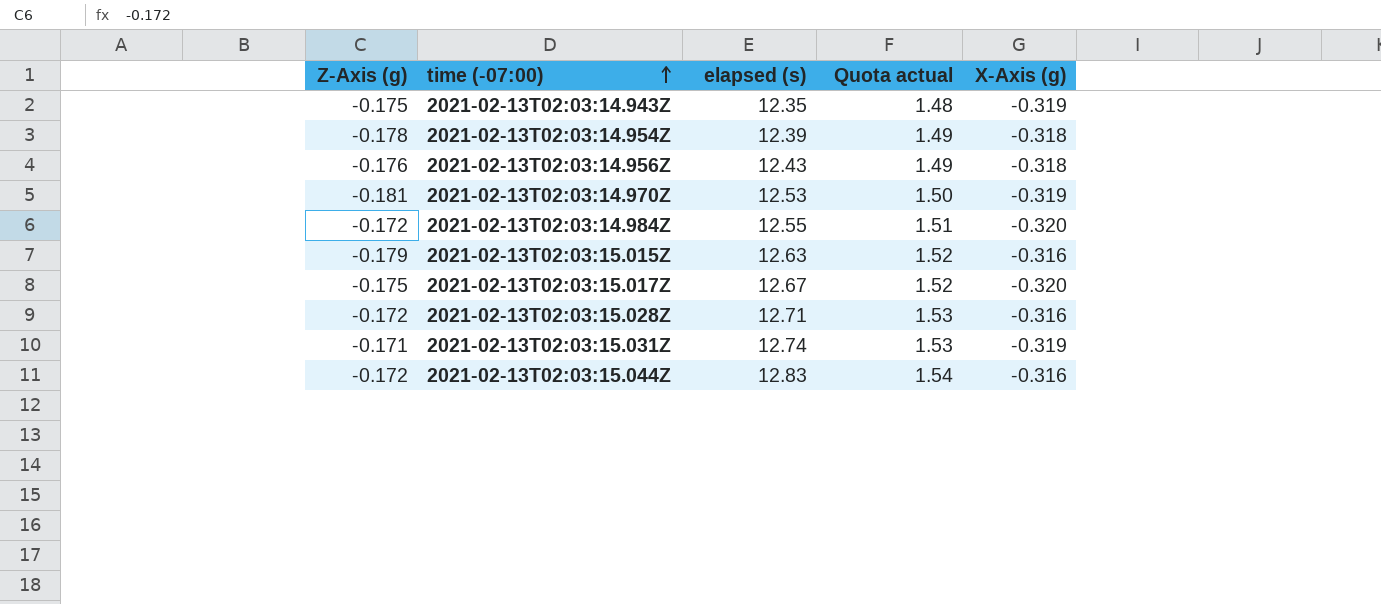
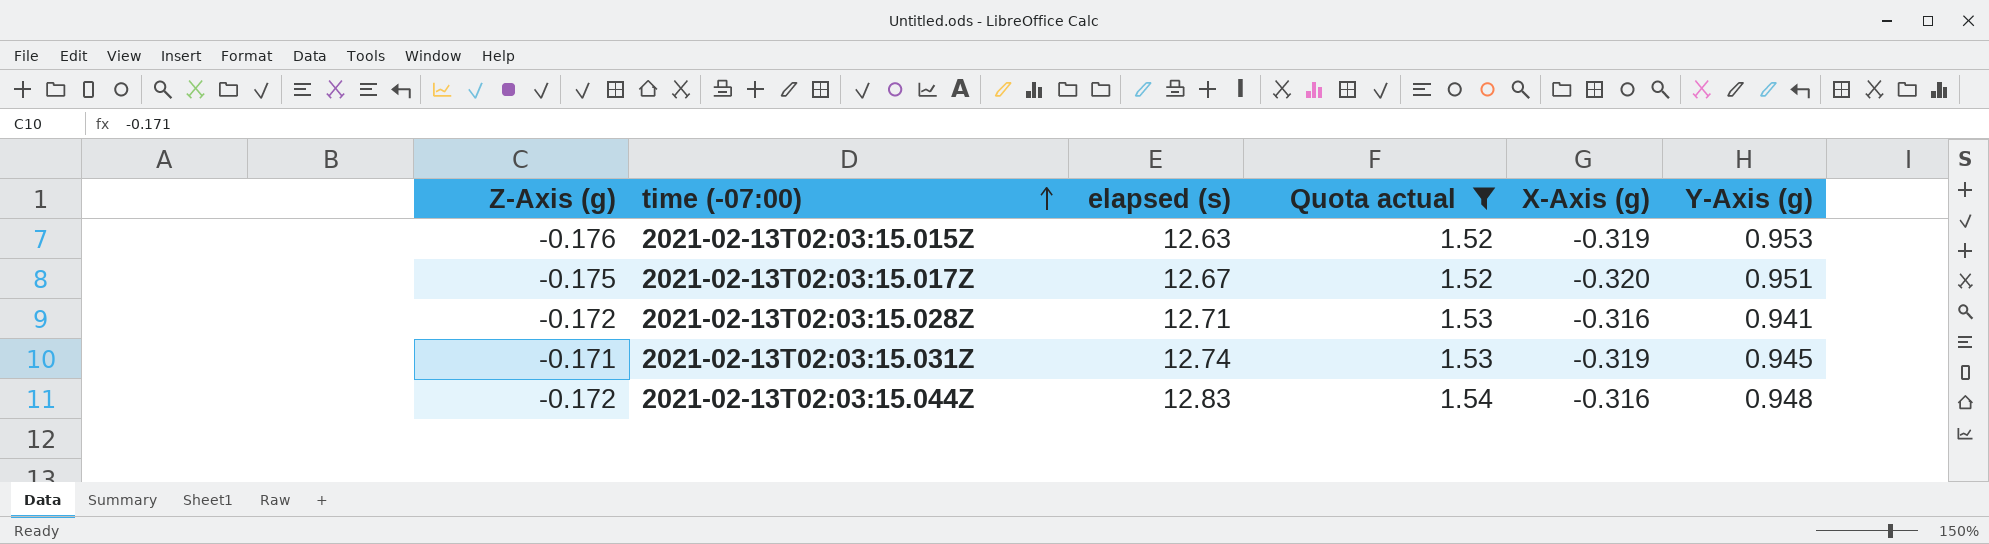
filter: none -> Quota actual >= 1.52
column Y-Axis (g) | position: none -> 6
2021-02-13T02:03:15.015Z | Z-Axis (g): -0.179 -> -0.176
2021-02-13T02:03:15.015Z | X-Axis (g): -0.316 -> -0.319

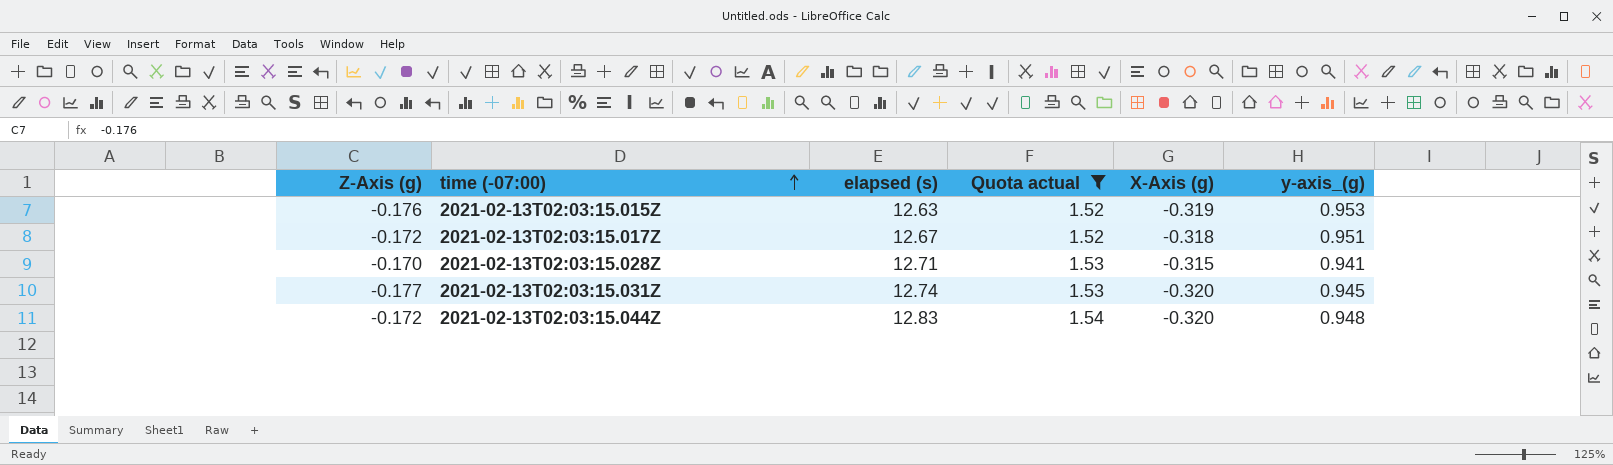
column name: Y-Axis (g) -> y-axis_(g)
2021-02-13T02:03:15.017Z | Z-Axis (g): -0.175 -> -0.172
2021-02-13T02:03:15.017Z | X-Axis (g): -0.320 -> -0.318
2021-02-13T02:03:15.028Z | Z-Axis (g): -0.172 -> -0.170
2021-02-13T02:03:15.028Z | X-Axis (g): -0.316 -> -0.315
2021-02-13T02:03:15.031Z | Z-Axis (g): -0.171 -> -0.177
2021-02-13T02:03:15.031Z | X-Axis (g): -0.319 -> -0.320
2021-02-13T02:03:15.044Z | X-Axis (g): -0.316 -> -0.320

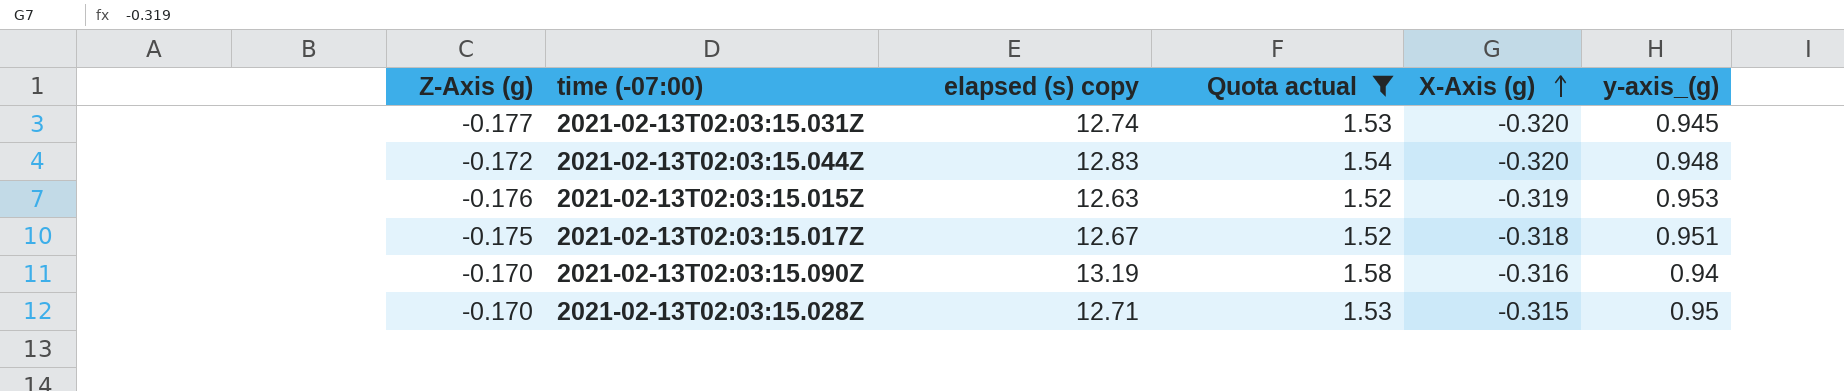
row order: time (-07:00) ascending -> X-Axis (g) ascending
column name: elapsed (s) -> elapsed (s) copy
2021-02-13T02:03:15.017Z | Z-Axis (g): -0.172 -> -0.175
row 2021-02-13T02:03:15.090Z: none -> -0.170 | 13.19 | 1.58 | -0.316 | 0.94
2021-02-13T02:03:15.028Z | y-axis_(g): 0.941 -> 0.95

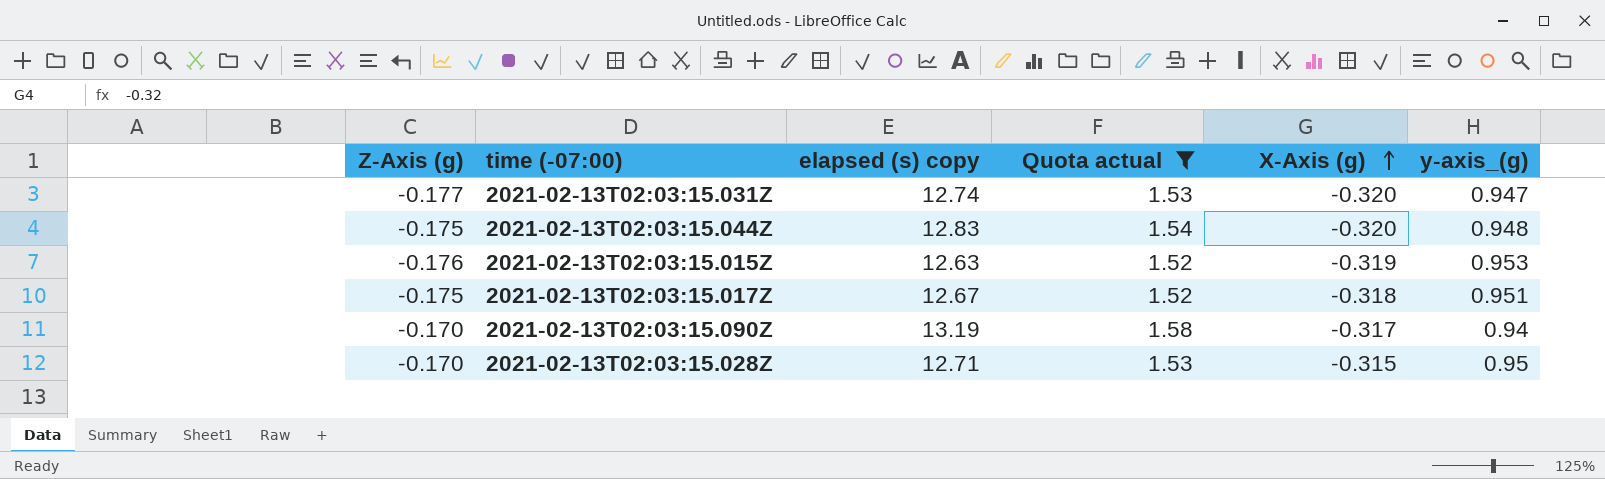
2021-02-13T02:03:15.031Z | y-axis_(g): 0.945 -> 0.947
2021-02-13T02:03:15.044Z | Z-Axis (g): -0.172 -> -0.175
2021-02-13T02:03:15.090Z | X-Axis (g): -0.316 -> -0.317

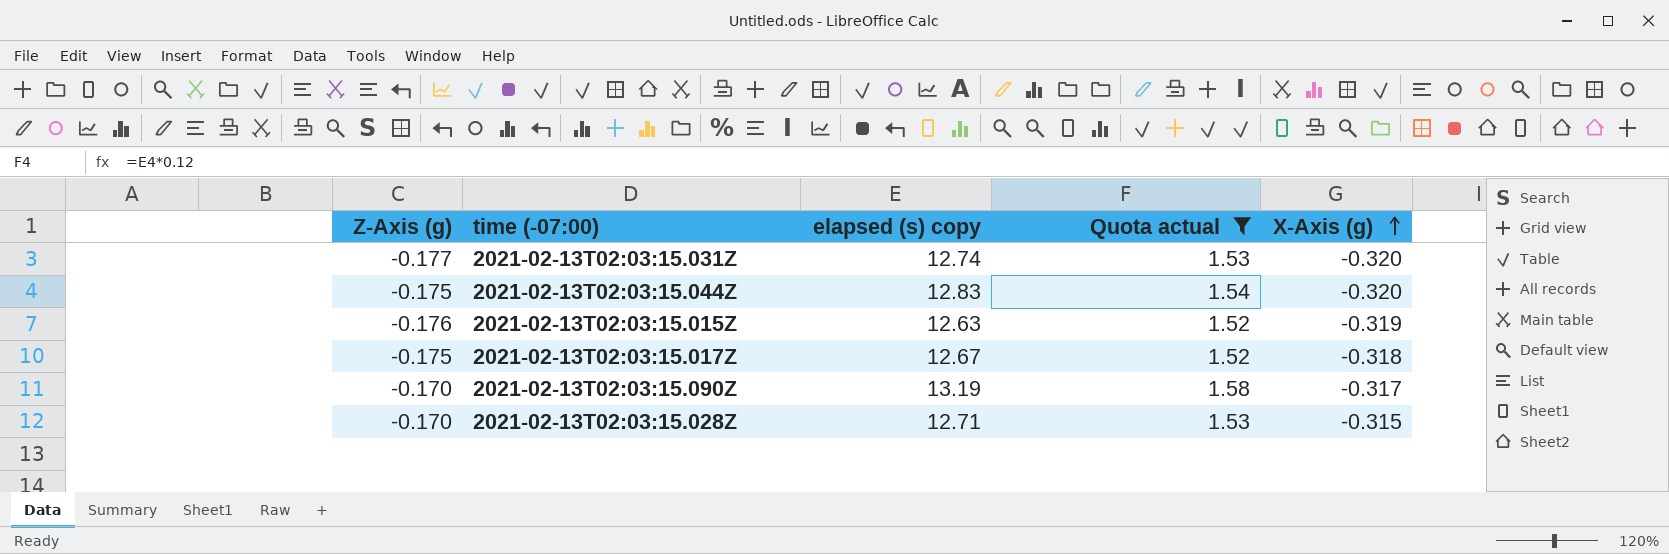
column y-axis_(g) | position: 6 -> none

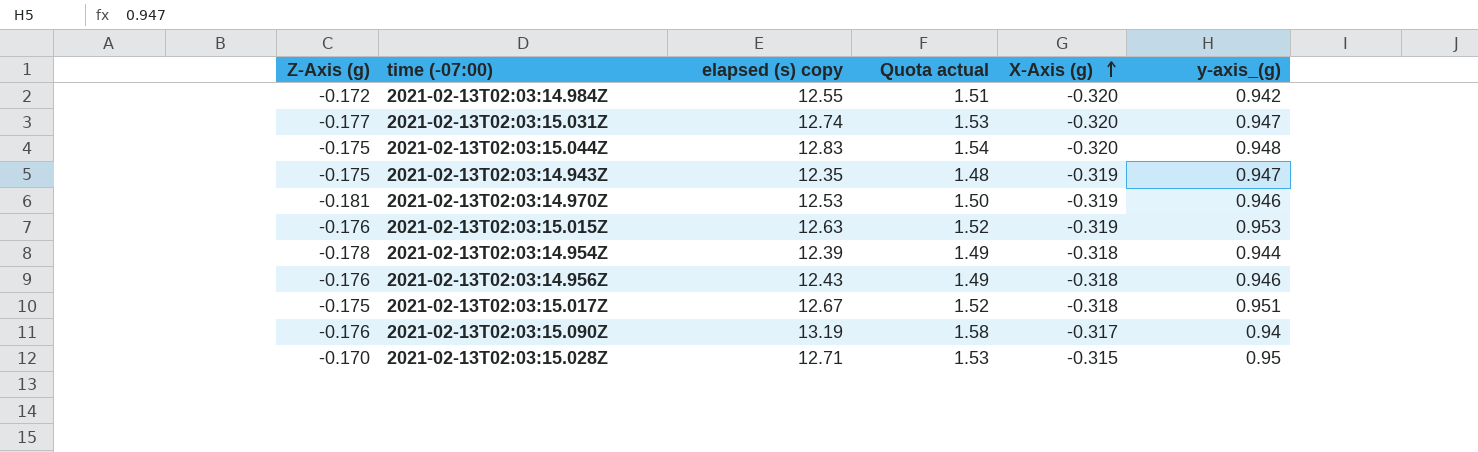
filter: Quota actual >= 1.52 -> none
column y-axis_(g) | position: none -> 6
2021-02-13T02:03:15.090Z | Z-Axis (g): -0.170 -> -0.176

